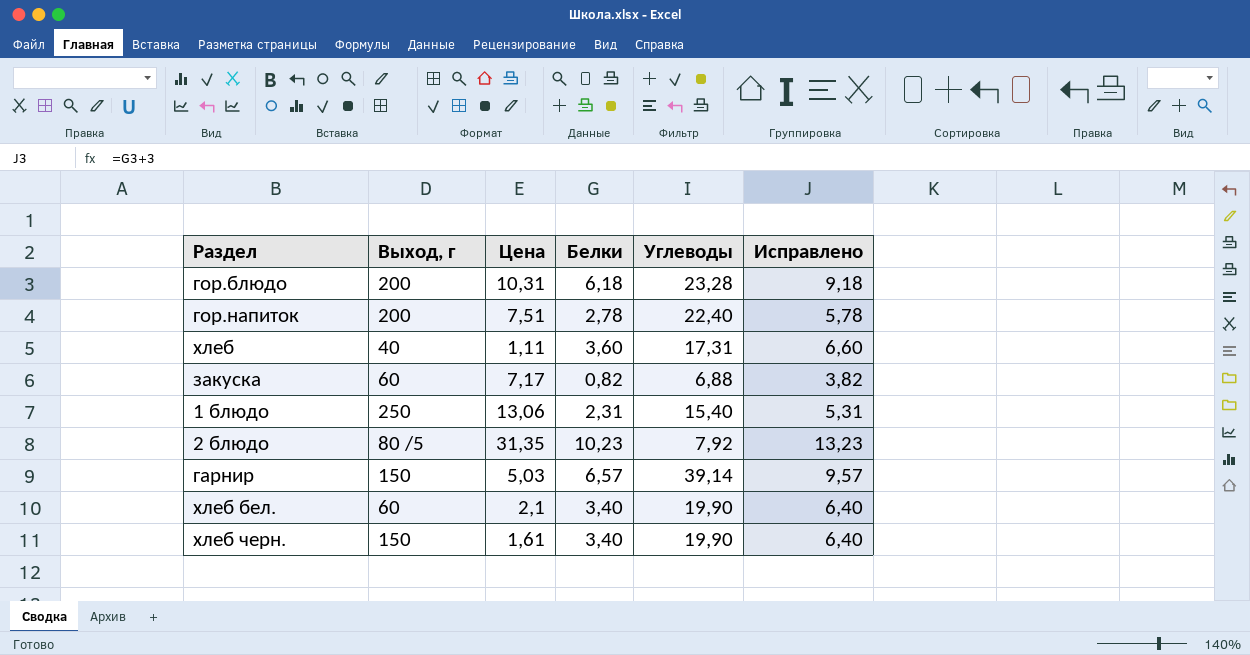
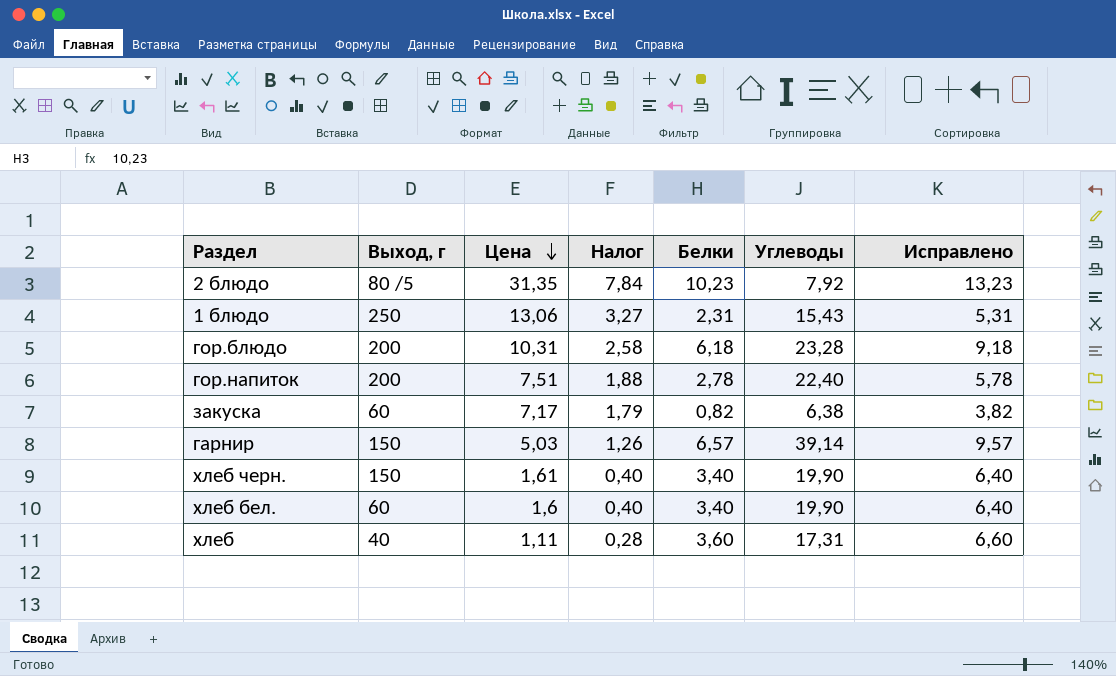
row order: none -> Цена descending
column Налог | formula: none -> [Цена] * 0,25
1 блюдо | Углеводы: 15,40 -> 15,43
закуска | Углеводы: 6,88 -> 6,38
хлеб бел. | Цена: 2,1 -> 1,6

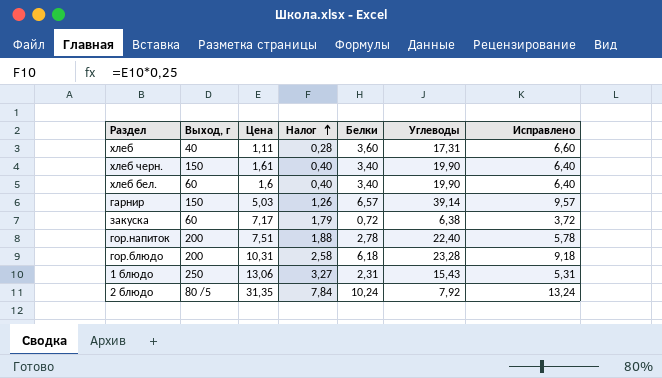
row order: Цена descending -> Налог ascending
закуска | Белки: 0,82 -> 0,72
закуска | Исправлено: 3,82 -> 3,72
2 блюдо | Белки: 10,23 -> 10,24
2 блюдо | Исправлено: 13,23 -> 13,24

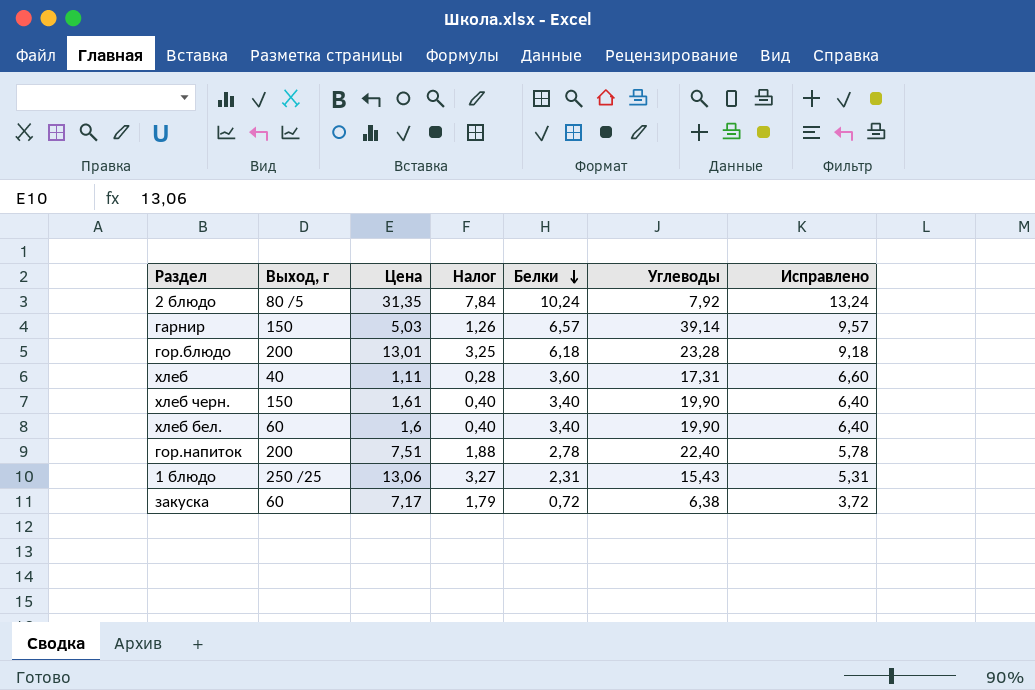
row order: Налог ascending -> Белки descending
гор.блюдо | Цена: 10,31 -> 13,01
гор.блюдо | Налог: 2,58 -> 3,25
1 блюдо | Выход, г: 250 -> 250 /25

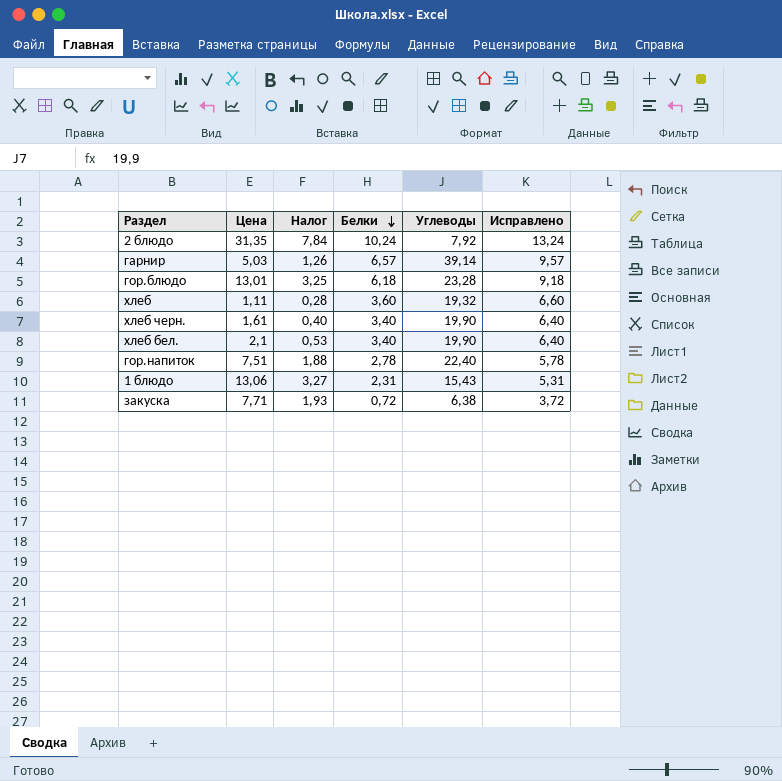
column Выход, г | position: 2 -> none
хлеб | Углеводы: 17,31 -> 19,32
хлеб бел. | Цена: 1,6 -> 2,1
хлеб бел. | Налог: 0,40 -> 0,53
закуска | Цена: 7,17 -> 7,71
закуска | Налог: 1,79 -> 1,93

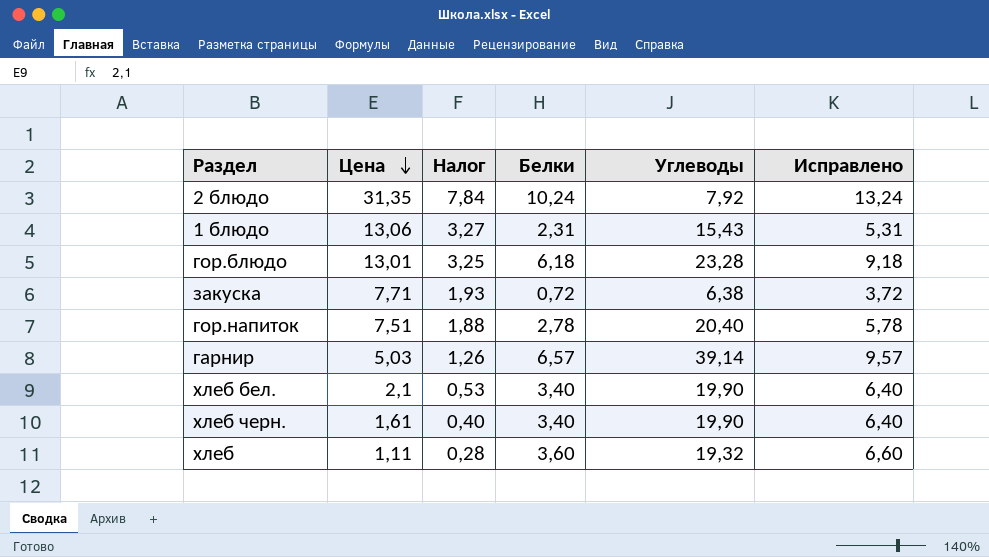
row order: Белки descending -> Цена descending
гор.напиток | Углеводы: 22,40 -> 20,40

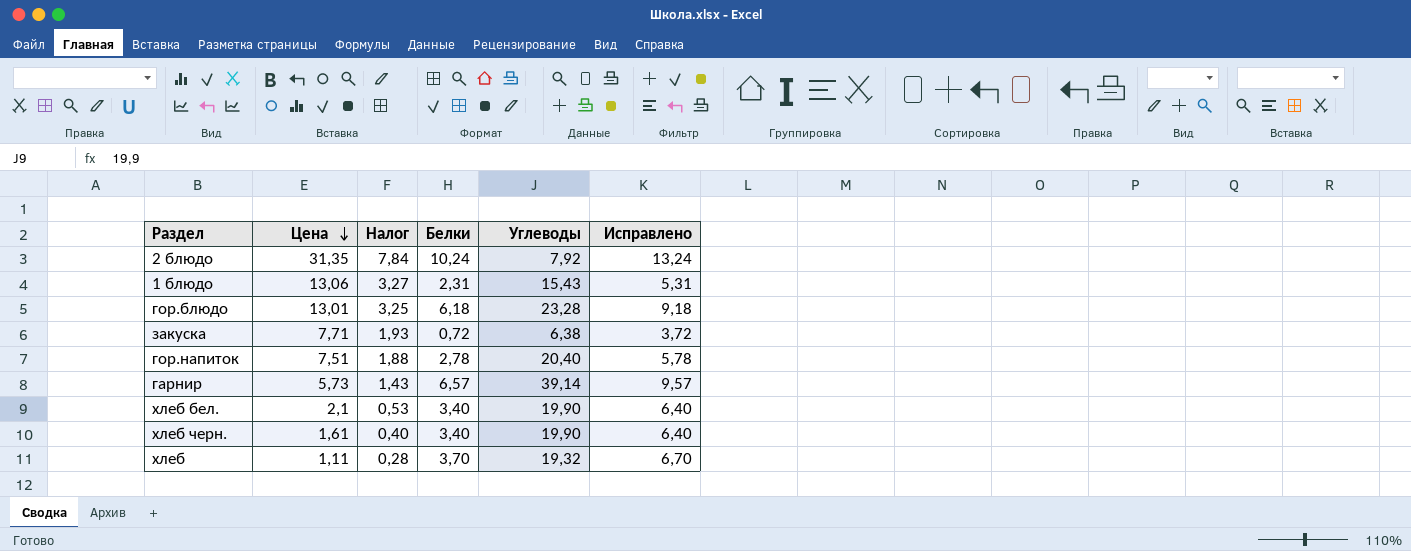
гарнир | Цена: 5,03 -> 5,73
гарнир | Налог: 1,26 -> 1,43
хлеб | Белки: 3,60 -> 3,70
хлеб | Исправлено: 6,60 -> 6,70

